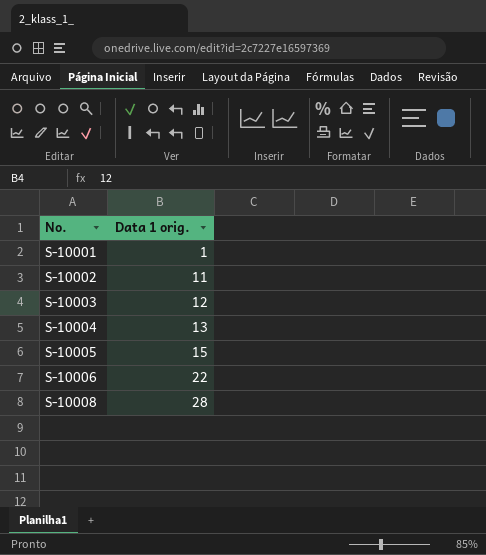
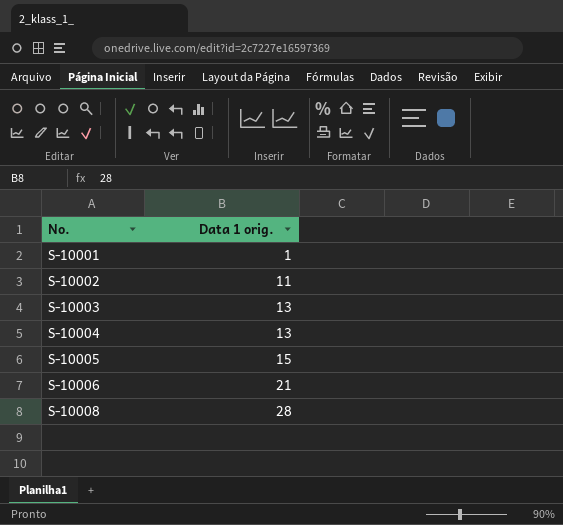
S-10003 | Data 1 orig.: 12 -> 13
S-10006 | Data 1 orig.: 22 -> 21

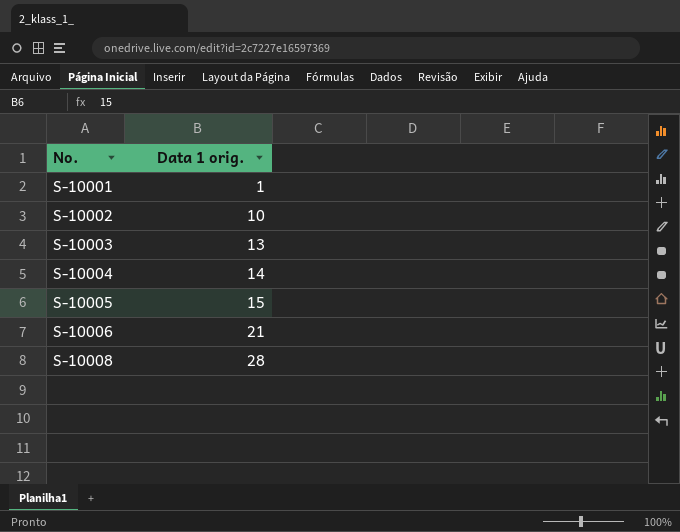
S-10002 | Data 1 orig.: 11 -> 10
S-10004 | Data 1 orig.: 13 -> 14

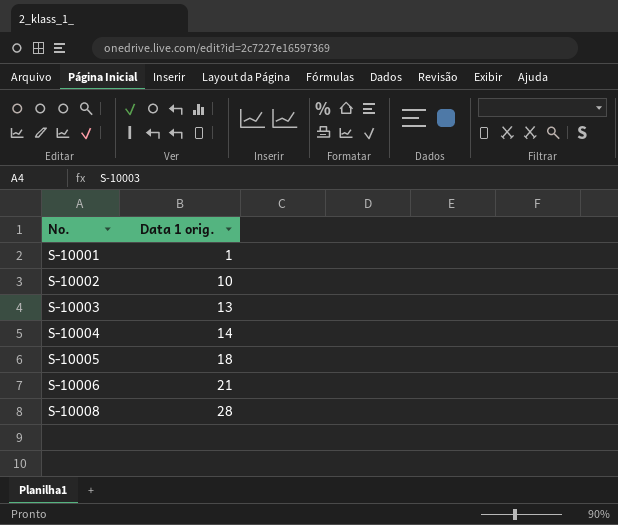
S-10005 | Data 1 orig.: 15 -> 18

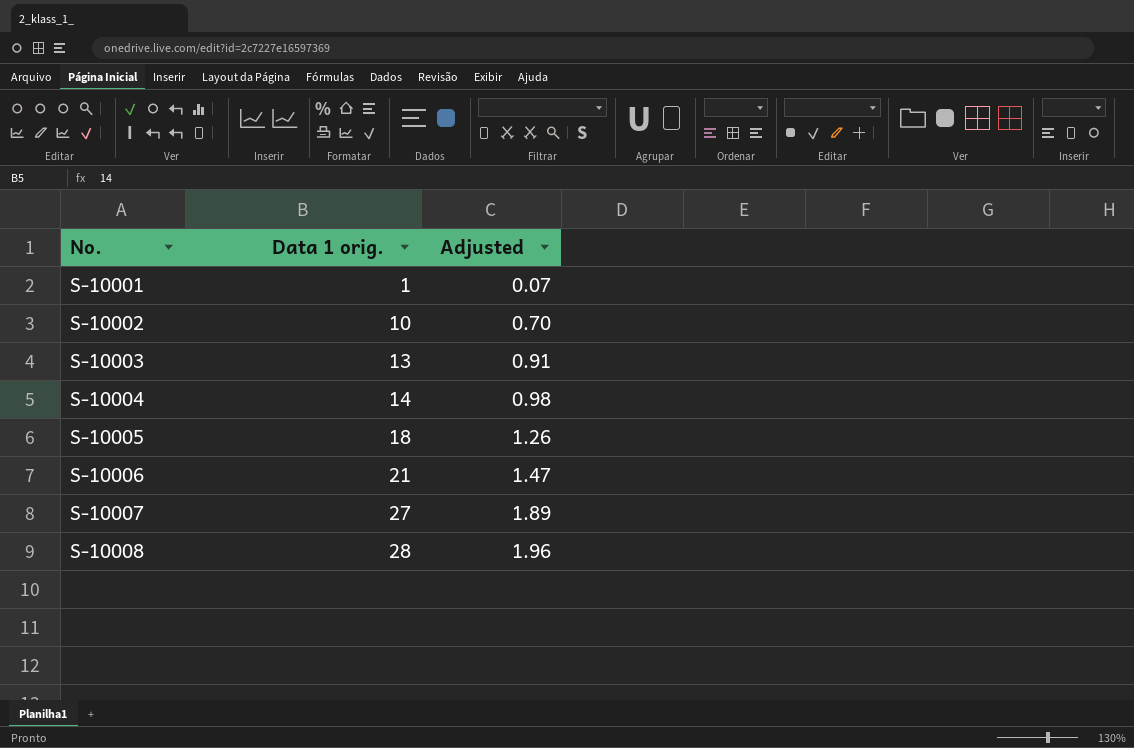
column Adjusted | formula: none -> [Data 1 orig.] * 0.07
row S-10007: none -> 27 | 1.89

